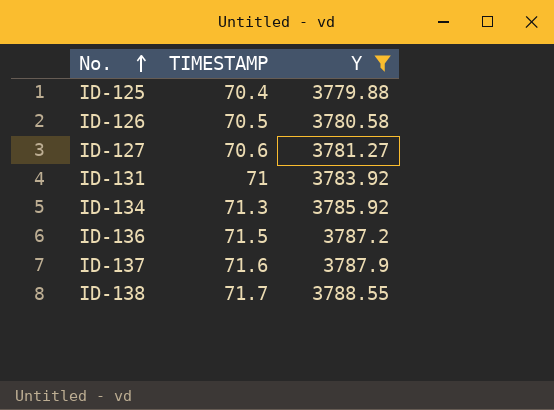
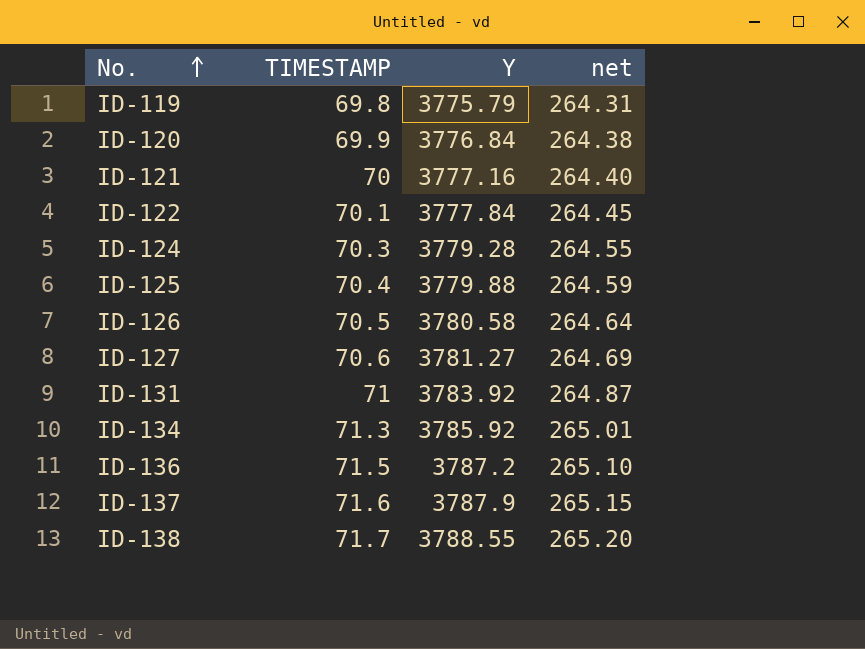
filter: Y >= 3779.88 -> none
column net | formula: none -> [Y] * 0.07

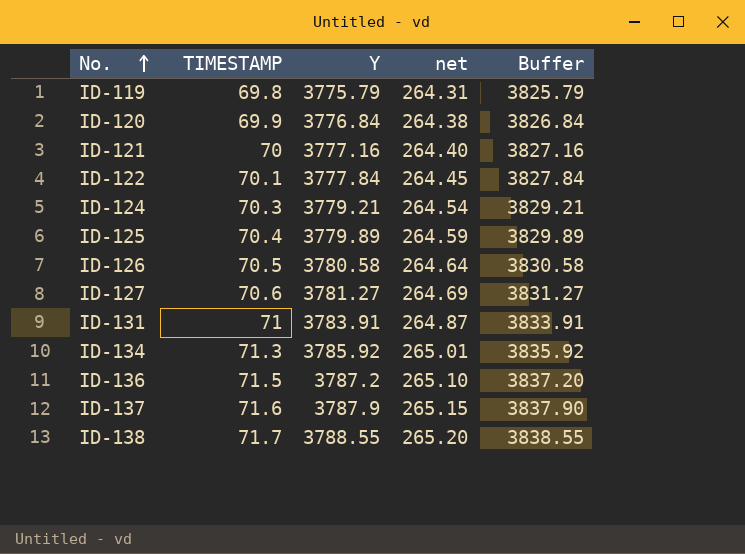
column Buffer | formula: none -> [Y] + 50
ID-124 | Y: 3779.28 -> 3779.21
ID-124 | net: 264.55 -> 264.54
ID-125 | Y: 3779.88 -> 3779.89
ID-131 | Y: 3783.92 -> 3783.91

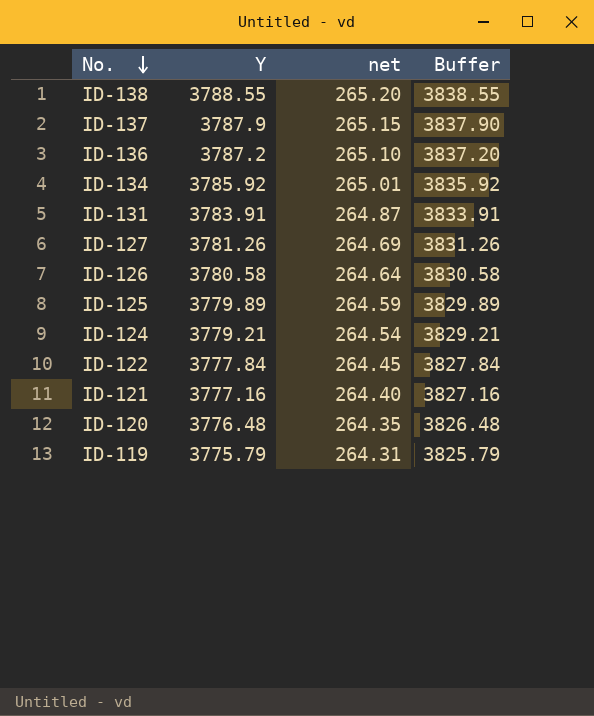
row order: No. ascending -> No. descending
column TIMESTAMP | position: 2 -> none
ID-127 | Y: 3781.27 -> 3781.26
ID-127 | Buffer: 3831.27 -> 3831.26
ID-120 | Y: 3776.84 -> 3776.48
ID-120 | net: 264.38 -> 264.35
ID-120 | Buffer: 3826.84 -> 3826.48

